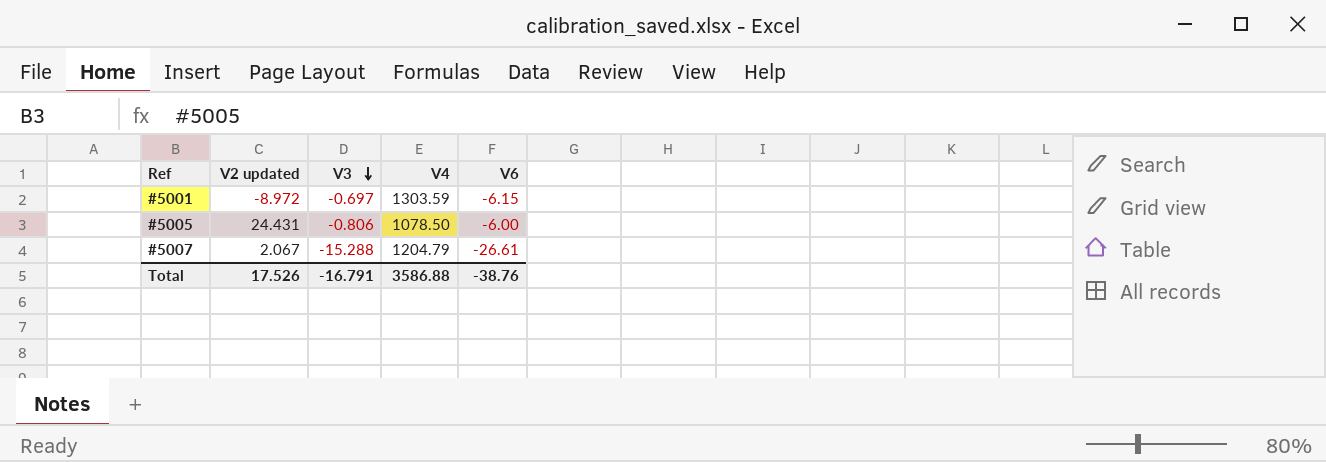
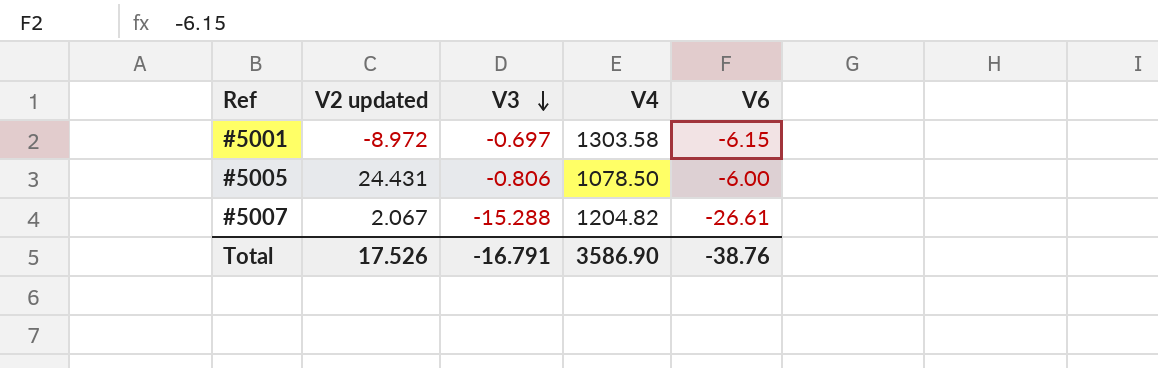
#5001 | V4: 1303.59 -> 1303.58
#5007 | V4: 1204.79 -> 1204.82
Total | V4: 3586.88 -> 3586.90

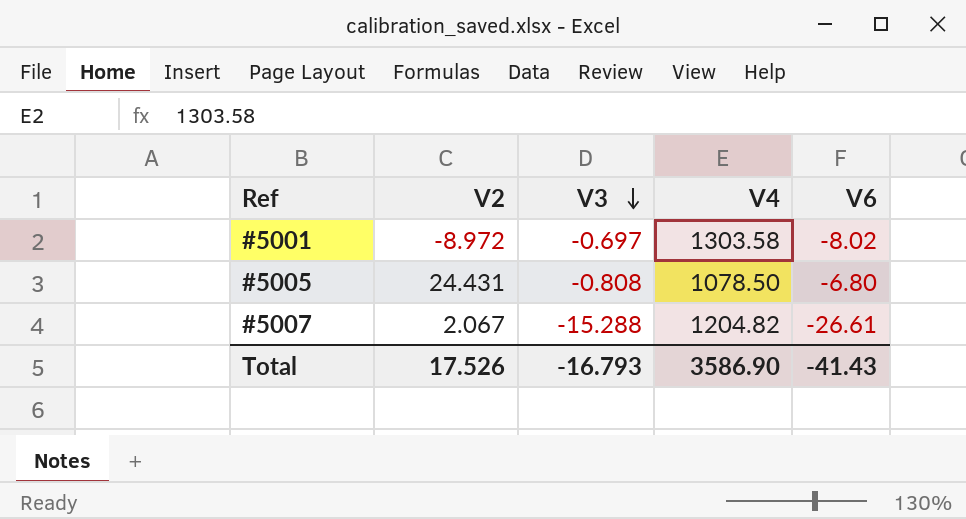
column name: V2 updated -> V2
#5001 | V6: -6.15 -> -8.02
#5005 | V3: -0.806 -> -0.808
#5005 | V6: -6.00 -> -6.80
Total | V3: -16.791 -> -16.793
Total | V6: -38.76 -> -41.43

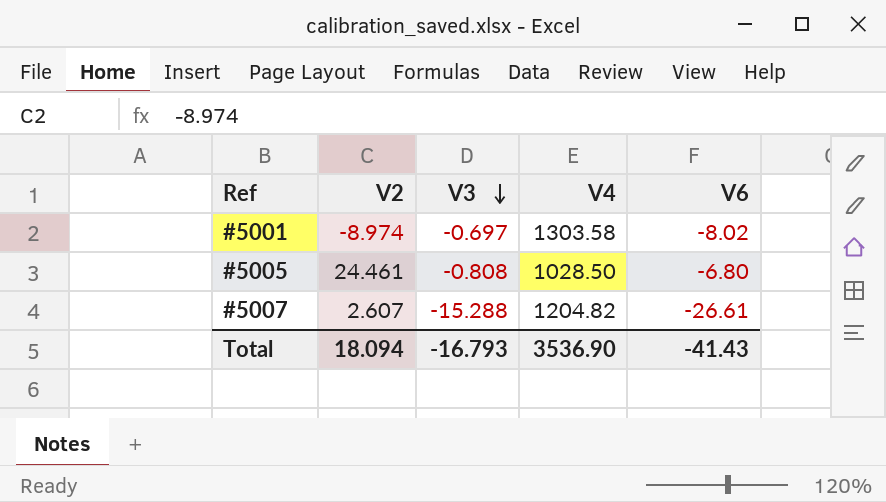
#5001 | V2: -8.972 -> -8.974
#5005 | V2: 24.431 -> 24.461
#5005 | V4: 1078.50 -> 1028.50
#5007 | V2: 2.067 -> 2.607
Total | V2: 17.526 -> 18.094
Total | V4: 3586.90 -> 3536.90

